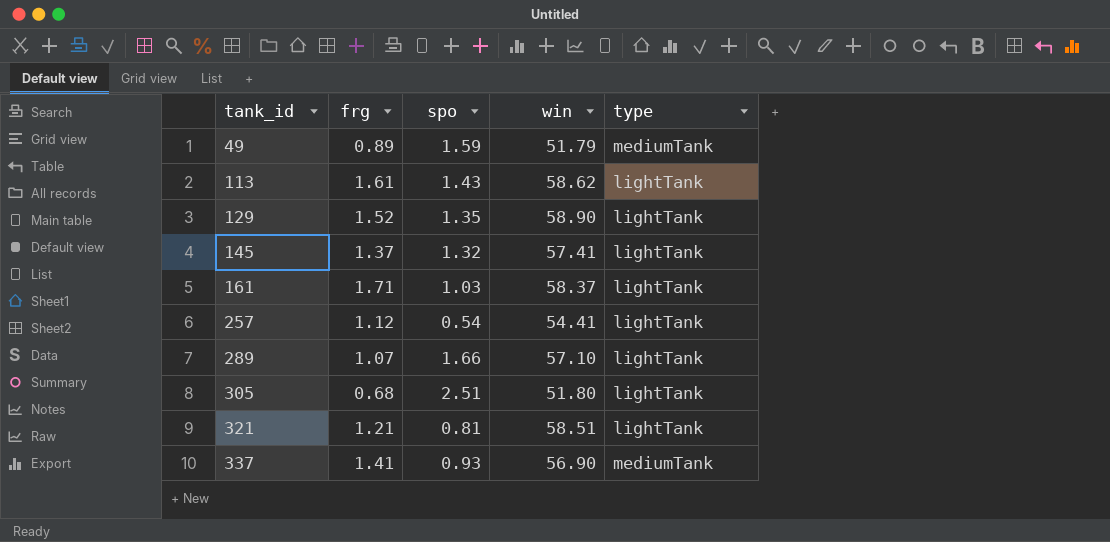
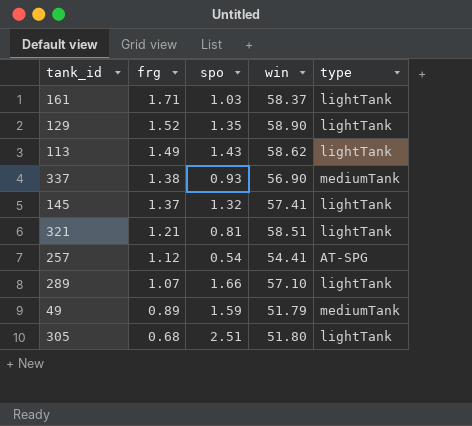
row order: tank_id ascending -> frg descending
113 | frg: 1.61 -> 1.49
337 | frg: 1.41 -> 1.38
257 | type: lightTank -> AT-SPG

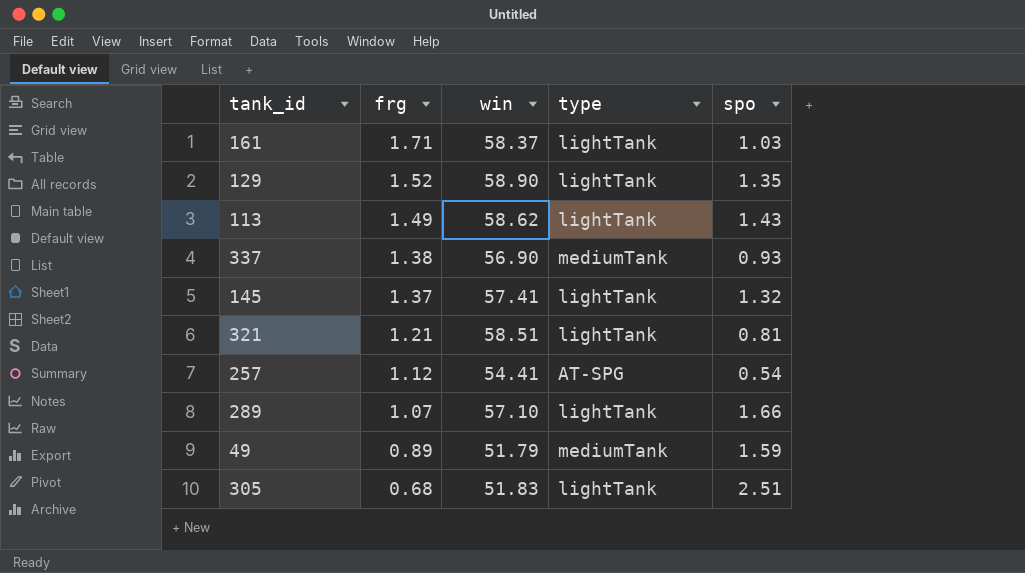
column spo | position: 3 -> 5
305 | win: 51.80 -> 51.83

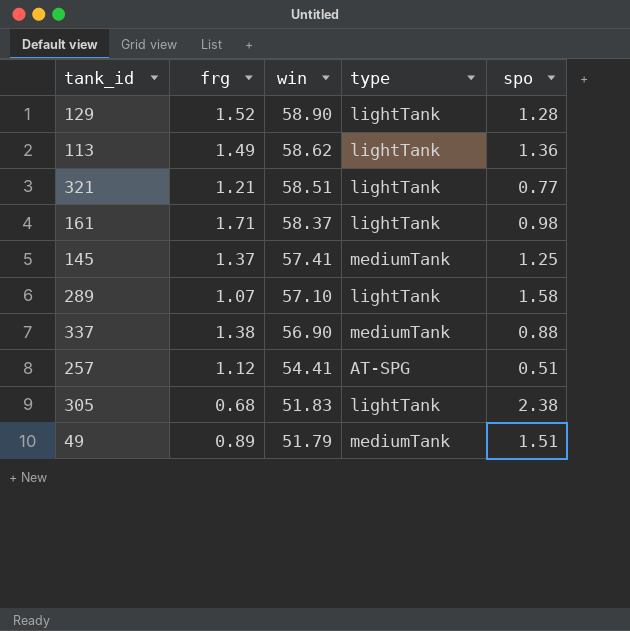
row order: frg descending -> win descending
129 | spo: 1.35 -> 1.28
113 | spo: 1.43 -> 1.36
321 | spo: 0.81 -> 0.77
161 | spo: 1.03 -> 0.98
145 | type: lightTank -> mediumTank
145 | spo: 1.32 -> 1.25
289 | spo: 1.66 -> 1.58
337 | spo: 0.93 -> 0.88
257 | spo: 0.54 -> 0.51
305 | spo: 2.51 -> 2.38
49 | spo: 1.59 -> 1.51

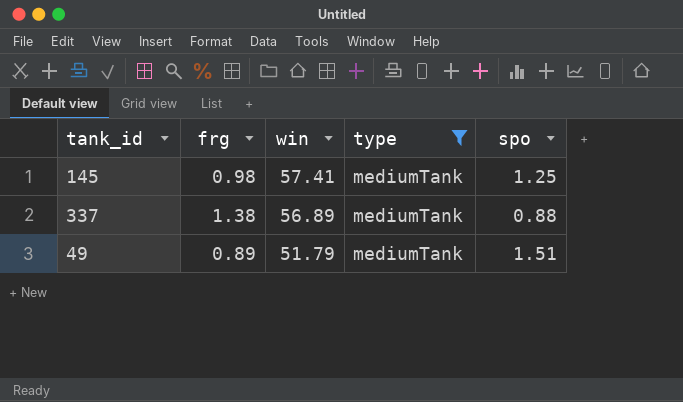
filter: none -> type = mediumTank
145 | frg: 1.37 -> 0.98
337 | win: 56.90 -> 56.89

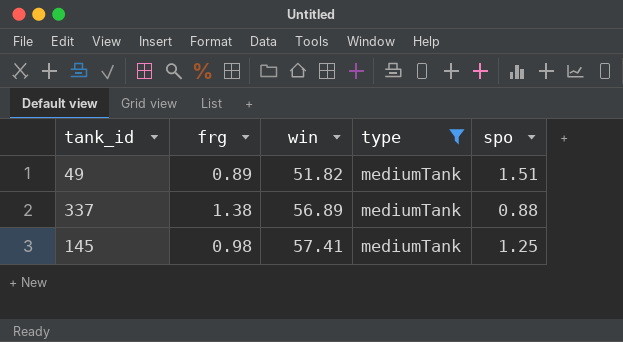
row order: win descending -> win ascending
49 | win: 51.79 -> 51.82

